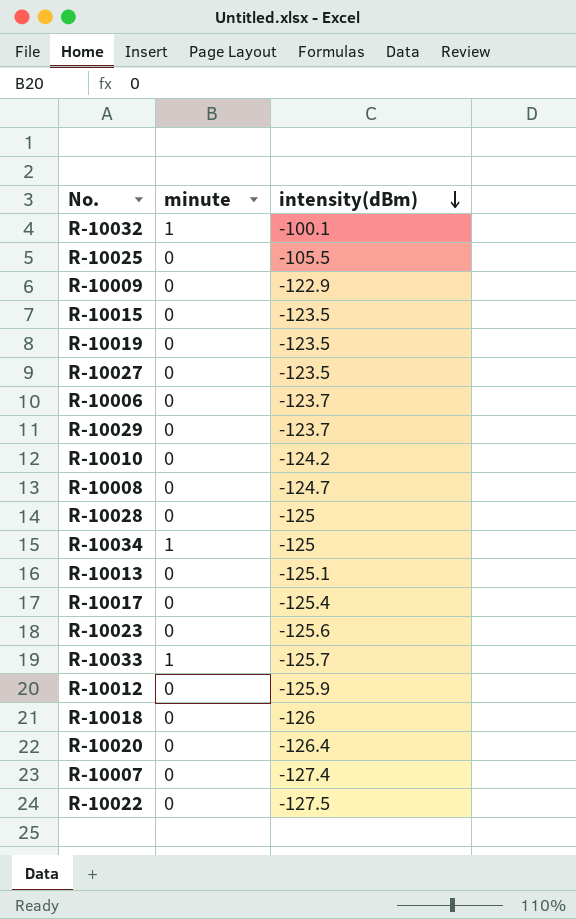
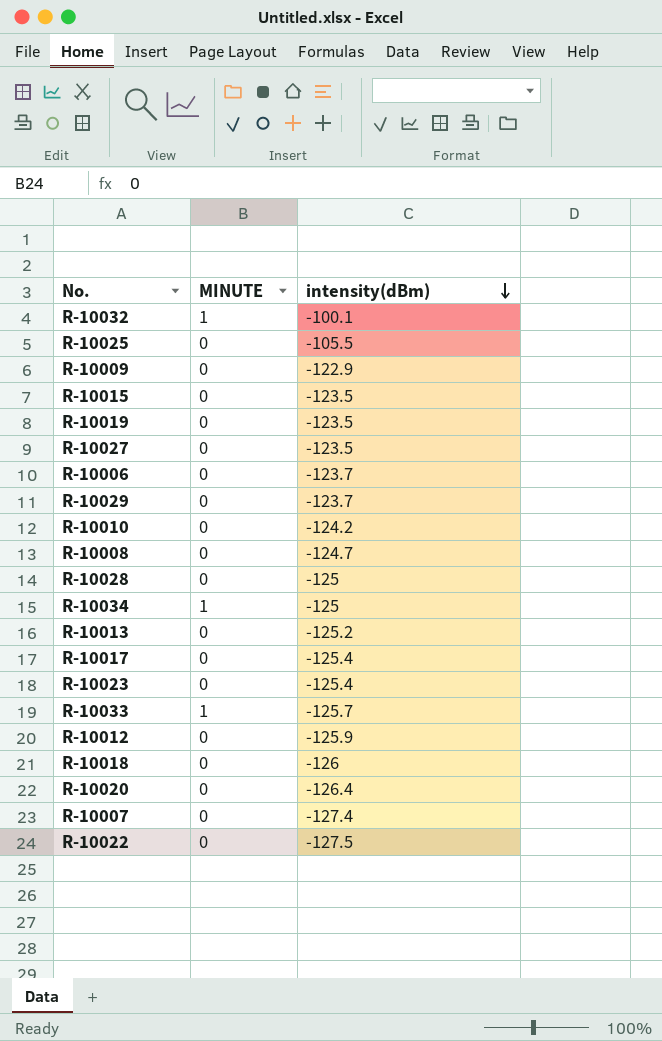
column name: minute -> MINUTE
R-10013 | intensity(dBm): -125.1 -> -125.2
R-10023 | intensity(dBm): -125.6 -> -125.4

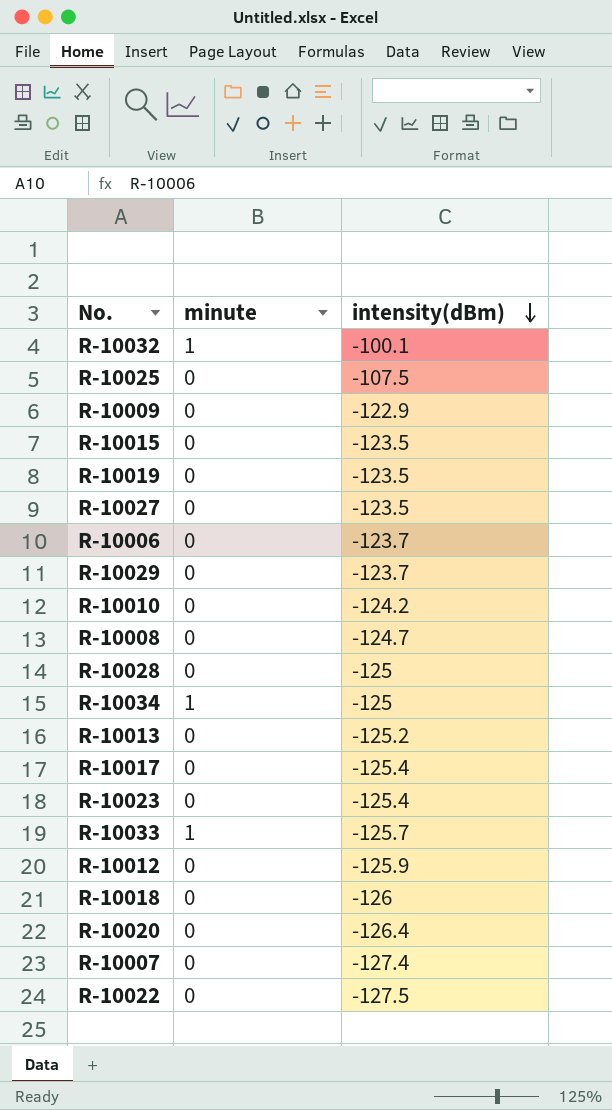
column name: MINUTE -> minute
R-10025 | intensity(dBm): -105.5 -> -107.5

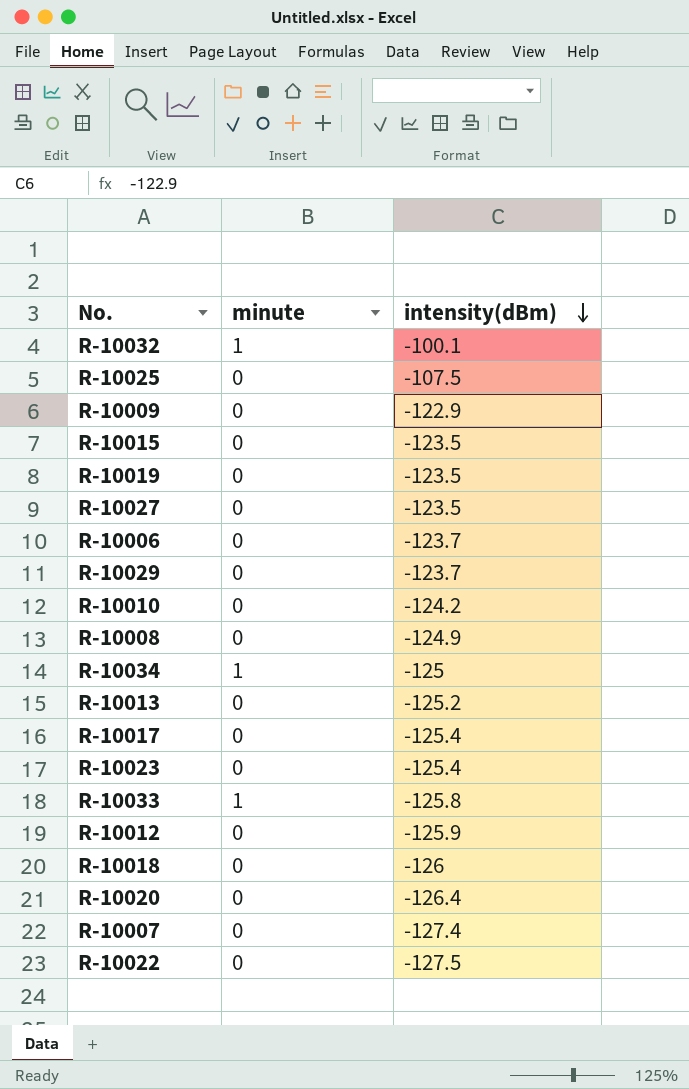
row R-10028: 0 | -125 -> none
R-10008 | intensity(dBm): -124.7 -> -124.9
R-10033 | intensity(dBm): -125.7 -> -125.8

